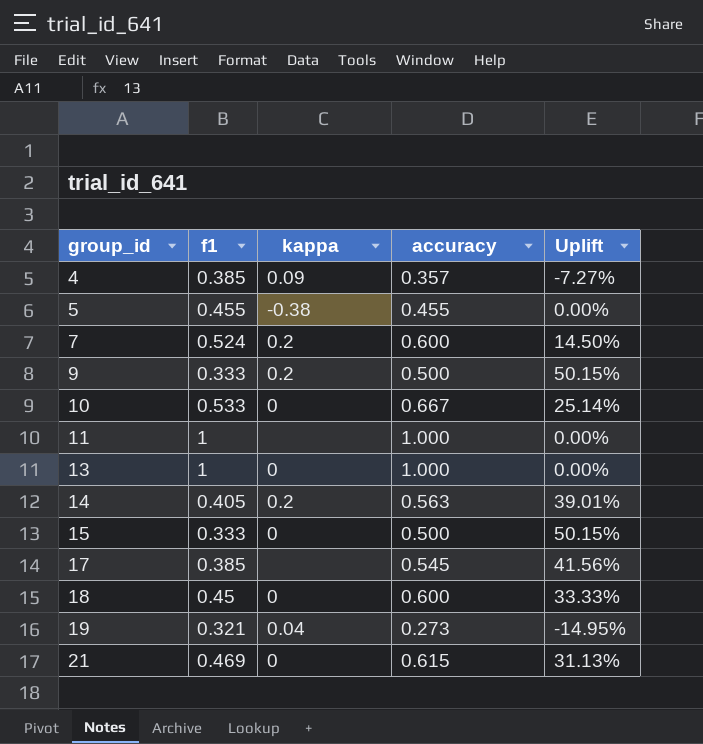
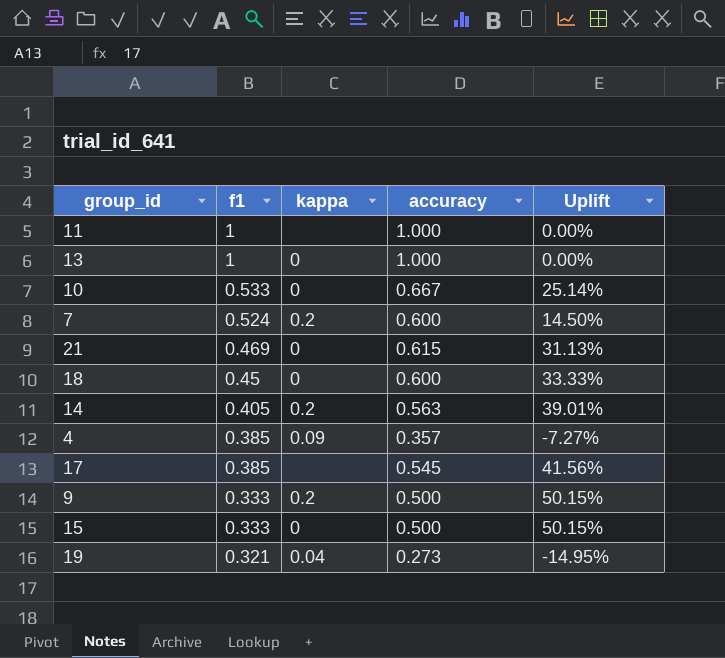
row order: group_id ascending -> f1 descending
row 5: 0.455 | -0.38 | 0.455 | 0.00% -> none

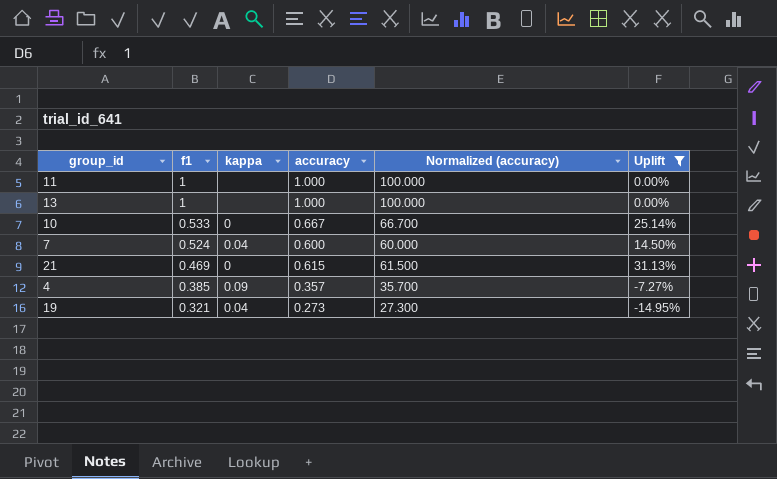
filter: none -> Uplift <= 31.13%
column Normalized (accuracy) | formula: none -> [accuracy] * 100
13 | kappa: 0 -> none
7 | kappa: 0.2 -> 0.04

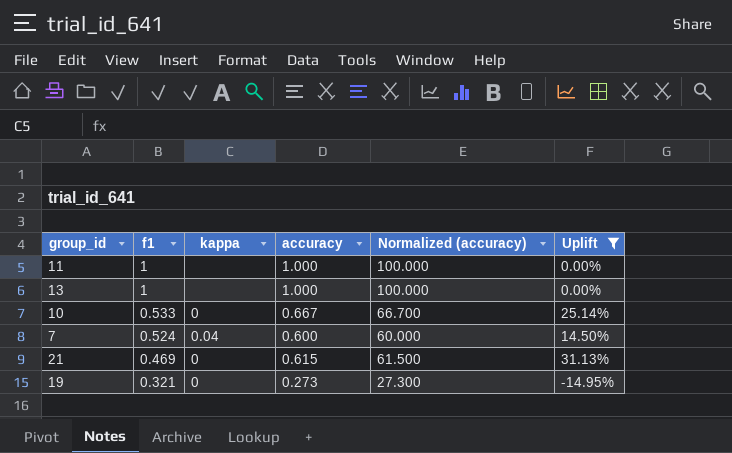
row 4: 0.385 | 0.09 | 0.357 | 35.700 | -7.27% -> none
19 | kappa: 0.04 -> 0

